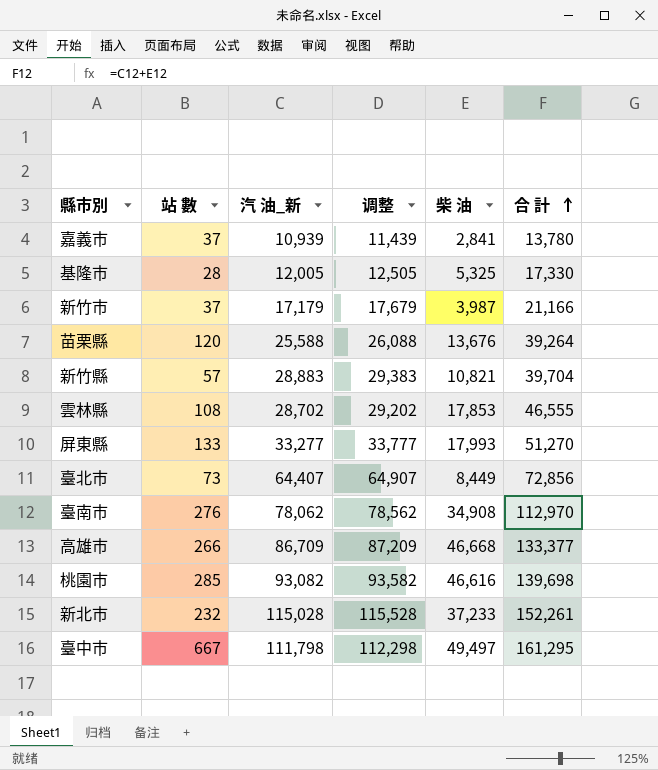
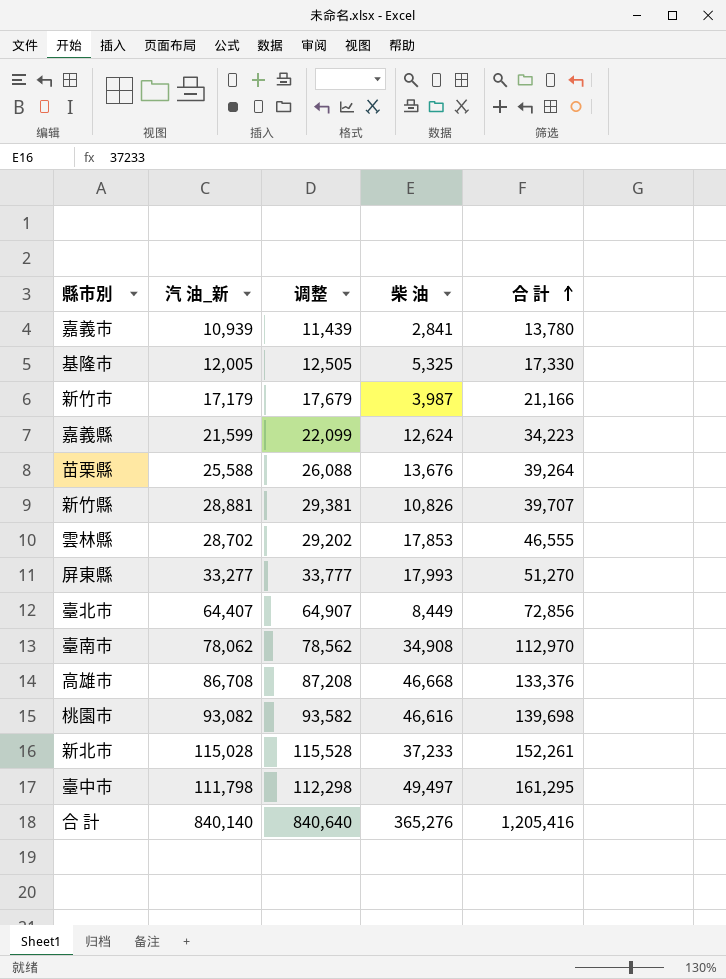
column 站 數 | position: 2 -> none
row 嘉義縣: none -> 21,599 | 22,099 | 12,624 | 34,223
新竹縣 | 汽 油_新: 28,883 -> 28,881
新竹縣 | 调整: 29,383 -> 29,381
新竹縣 | 柴 油: 10,821 -> 10,826
新竹縣 | 合 計: 39,704 -> 39,707
高雄市 | 汽 油_新: 86,709 -> 86,708
高雄市 | 调整: 87,209 -> 87,208
高雄市 | 合 計: 133,377 -> 133,376
row 合 計: none -> 840,140 | 840,640 | 365,276 | 1,205,416

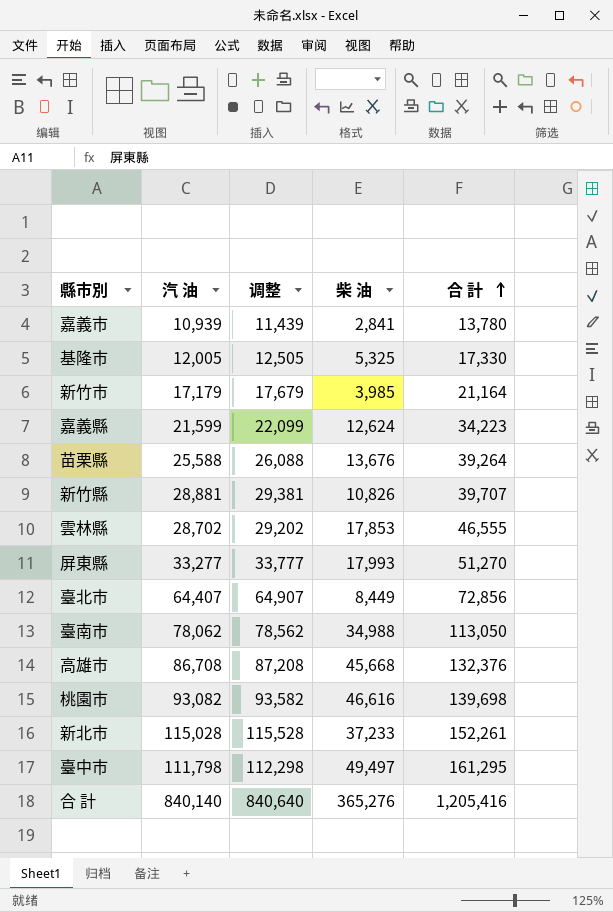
column name: 汽 油_新 -> 汽 油
新竹市 | 柴 油: 3,987 -> 3,985
新竹市 | 合 計: 21,166 -> 21,164
臺南市 | 柴 油: 34,908 -> 34,988
臺南市 | 合 計: 112,970 -> 113,050
高雄市 | 柴 油: 46,668 -> 45,668
高雄市 | 合 計: 133,376 -> 132,376

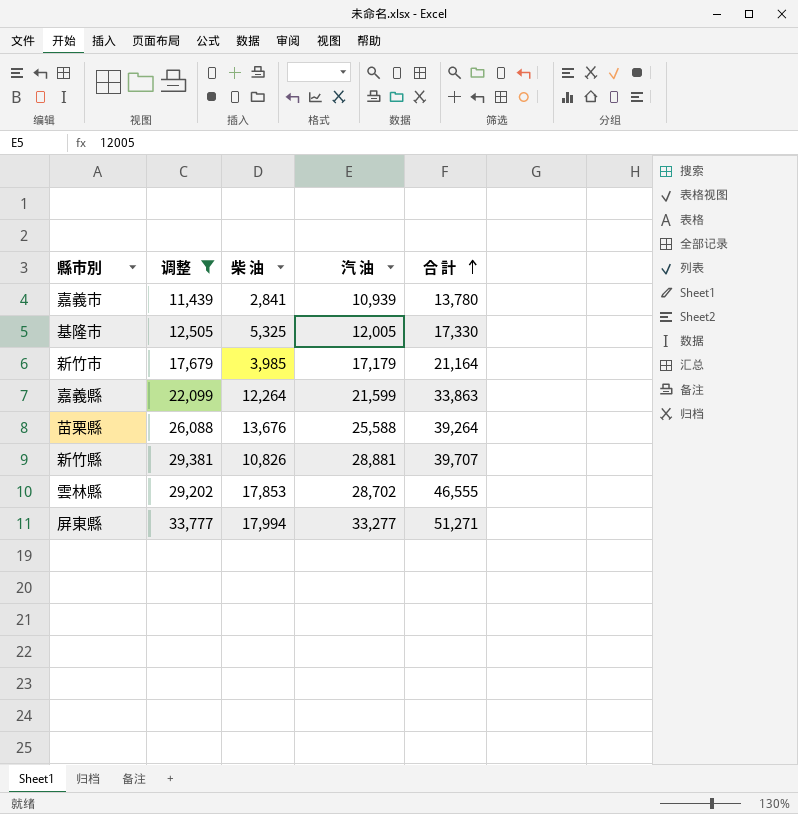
filter: none -> 调整 <= 33,777
column 汽 油 | position: 2 -> 4
嘉義縣 | 柴 油: 12,624 -> 12,264
嘉義縣 | 合 計: 34,223 -> 33,863
屏東縣 | 柴 油: 17,993 -> 17,994
屏東縣 | 合 計: 51,270 -> 51,271

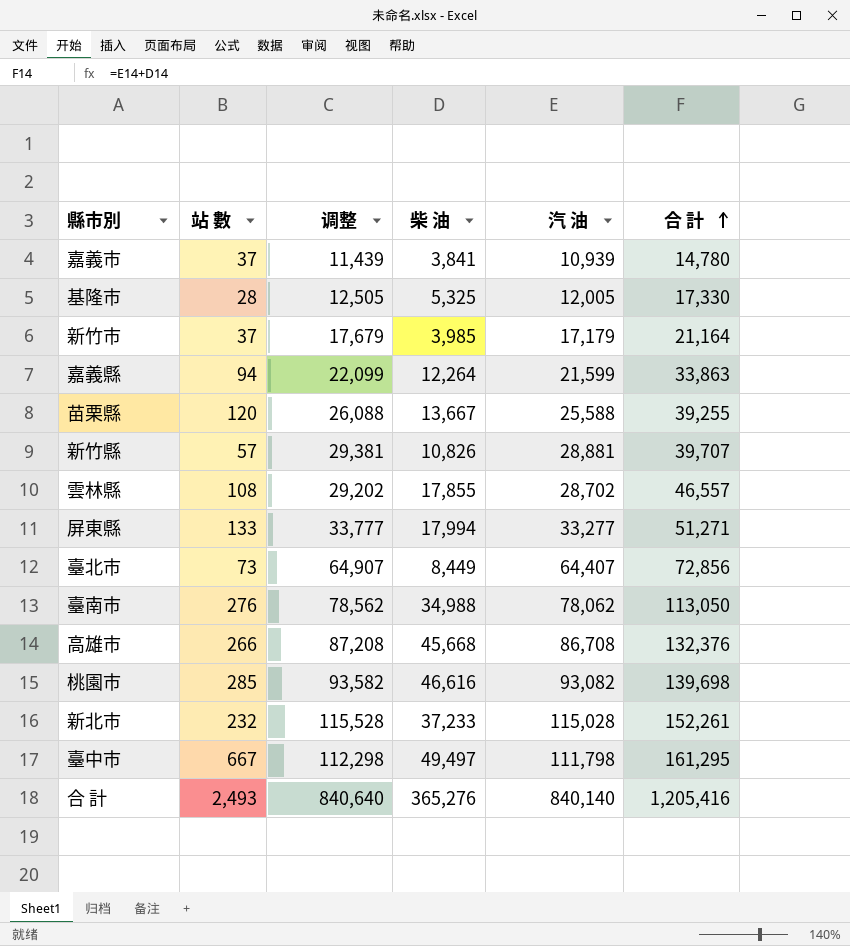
filter: 调整 <= 33,777 -> none
column 站 數 | position: none -> 2
嘉義市 | 柴 油: 2,841 -> 3,841
嘉義市 | 合 計: 13,780 -> 14,780
苗栗縣 | 柴 油: 13,676 -> 13,667
苗栗縣 | 合 計: 39,264 -> 39,255
雲林縣 | 柴 油: 17,853 -> 17,855
雲林縣 | 合 計: 46,555 -> 46,557

